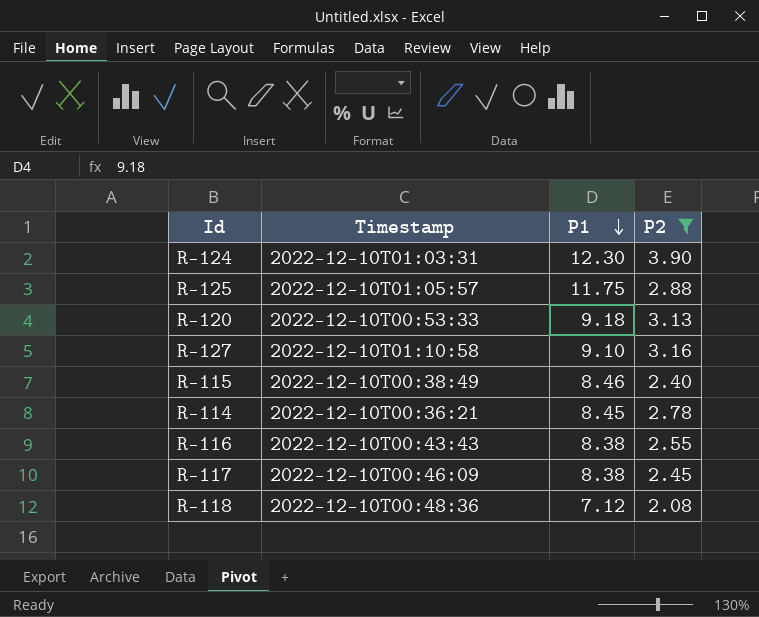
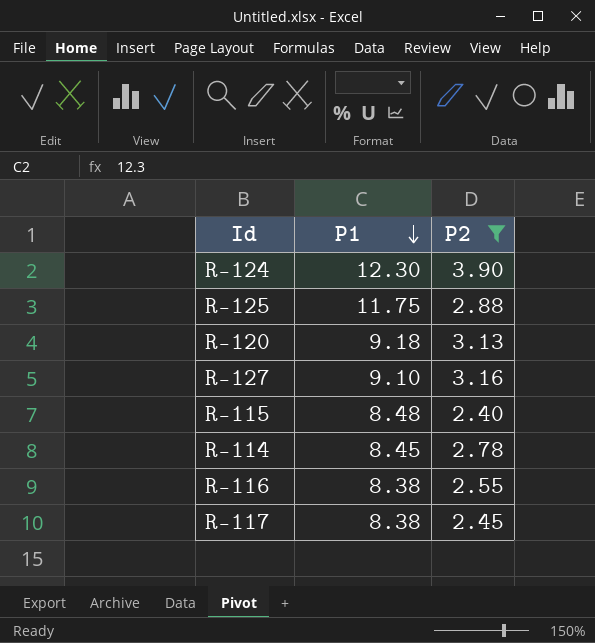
column Timestamp | position: 2 -> none
row R-118: 2022-12-10T00:48:36 | 7.12 | 2.08 -> none
R-115 | P1: 8.46 -> 8.48

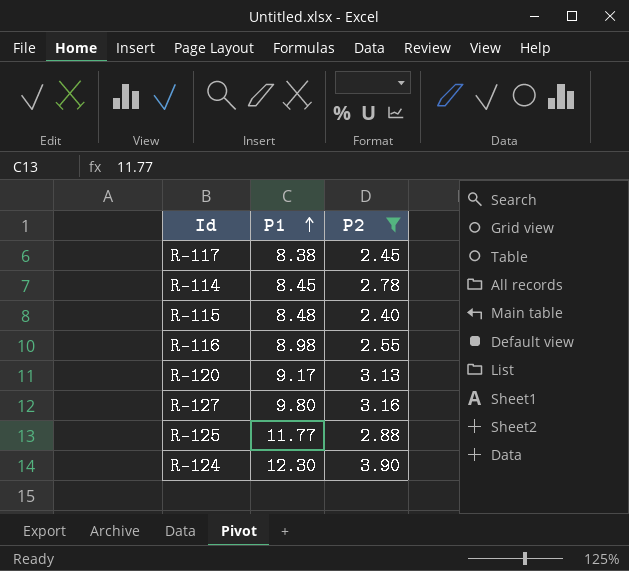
row order: P1 descending -> P1 ascending
R-116 | P1: 8.38 -> 8.98
R-120 | P1: 9.18 -> 9.17
R-127 | P1: 9.10 -> 9.80
R-125 | P1: 11.75 -> 11.77

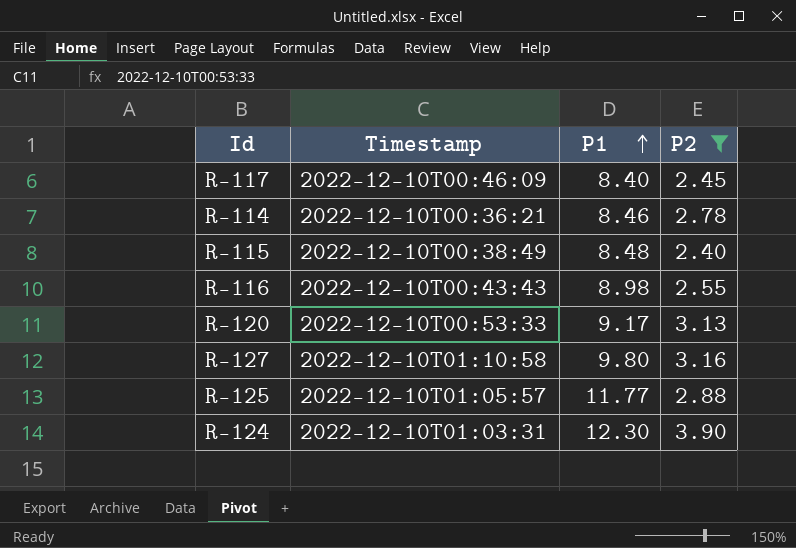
column Timestamp | position: none -> 2
R-117 | P1: 8.38 -> 8.40
R-114 | P1: 8.45 -> 8.46

